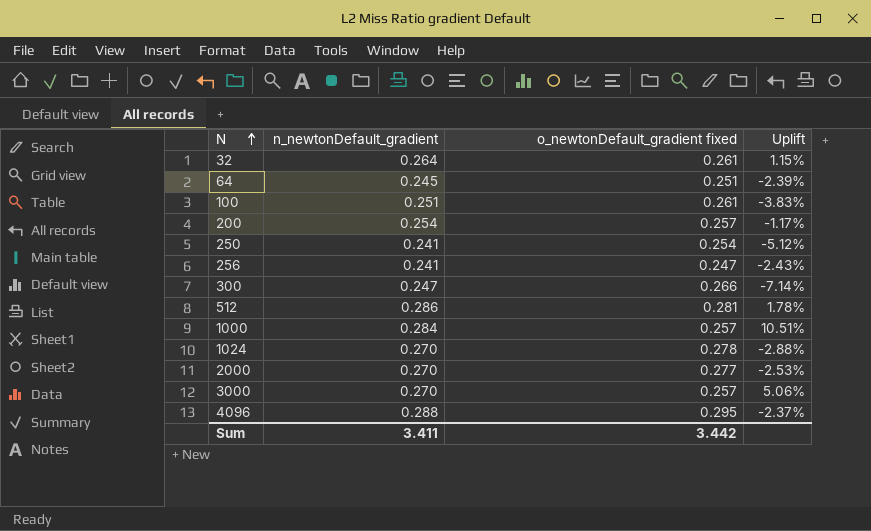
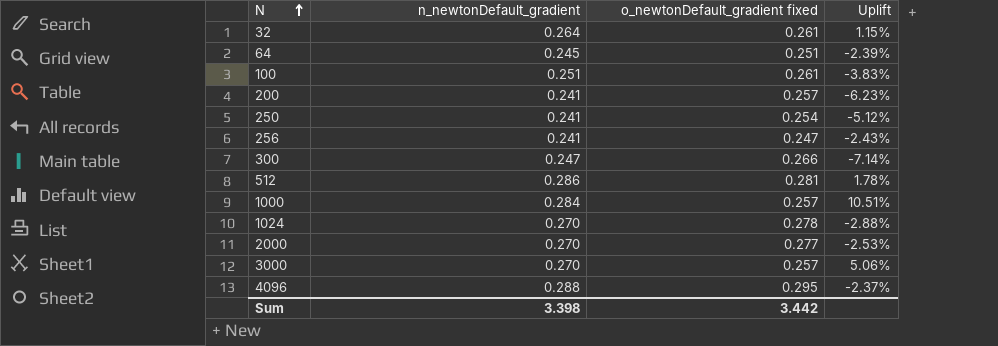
200 | n_newtonDefault_gradient: 0.254 -> 0.241
200 | Uplift: -1.17% -> -6.23%
Sum | n_newtonDefault_gradient: 3.411 -> 3.398

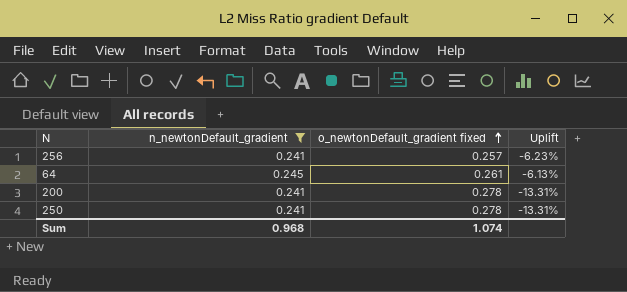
filter: none -> n_newtonDefault_gradient <= 0.245
row order: N ascending -> o_newtonDefault_gradient fixed ascending
256 | o_newtonDefault_gradient fixed: 0.247 -> 0.257
256 | Uplift: -2.43% -> -6.23%
64 | o_newtonDefault_gradient fixed: 0.251 -> 0.261
64 | Uplift: -2.39% -> -6.13%
200 | o_newtonDefault_gradient fixed: 0.257 -> 0.278
200 | Uplift: -6.23% -> -13.31%
250 | o_newtonDefault_gradient fixed: 0.254 -> 0.278
250 | Uplift: -5.12% -> -13.31%
Sum | n_newtonDefault_gradient: 3.398 -> 0.968
Sum | o_newtonDefault_gradient fixed: 3.442 -> 1.074

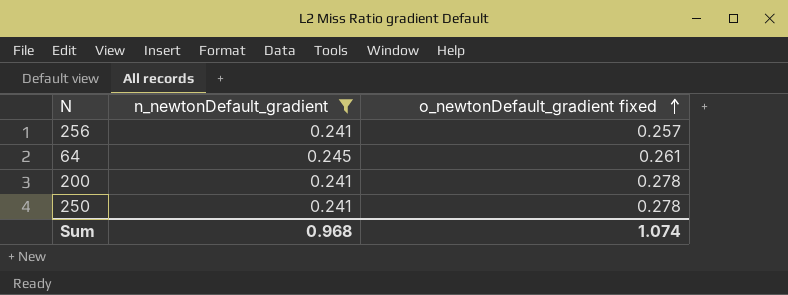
column Uplift | formula: ([n_newtonDefault_gradient] - [o_newtonDefault_gradient fixed]) / [o_newtonDefault_gradient fixed] -> none

